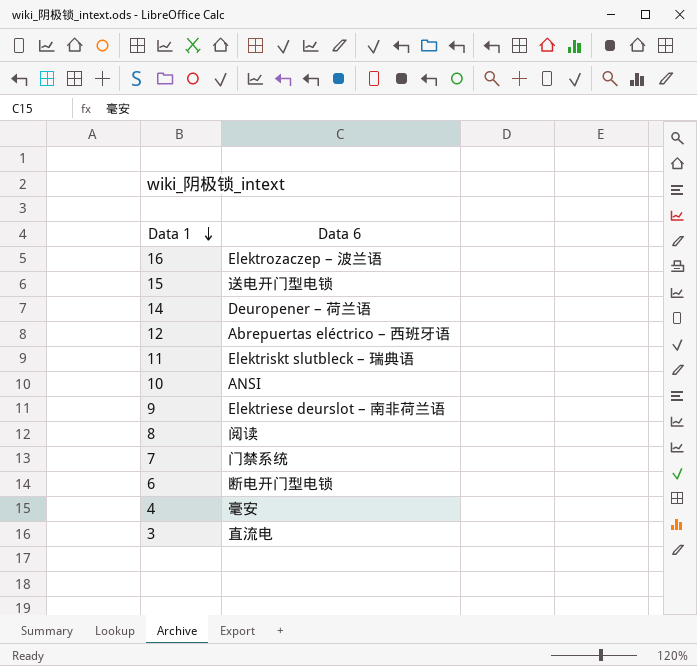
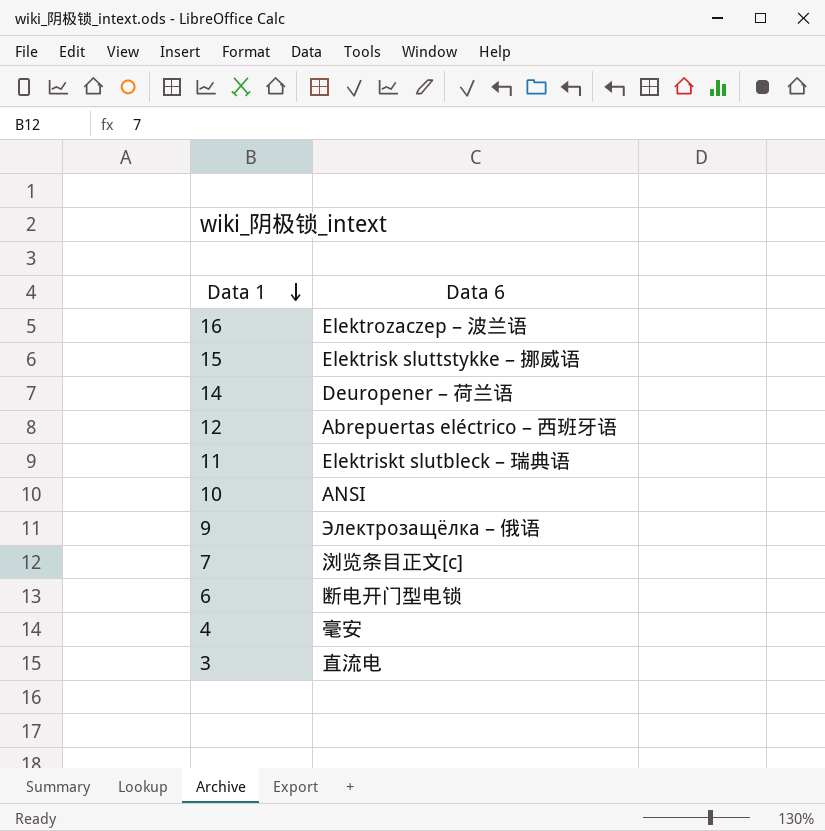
row 8: 阅读 -> none
15 | Data 6: 送电开门型电锁 -> Elektrisk sluttstykke – 挪威语
9 | Data 6: Elektriese deurslot – 南非荷兰语 -> Электрозащёлка – 俄语
7 | Data 6: 门禁系统 -> 浏览条目正文[c]

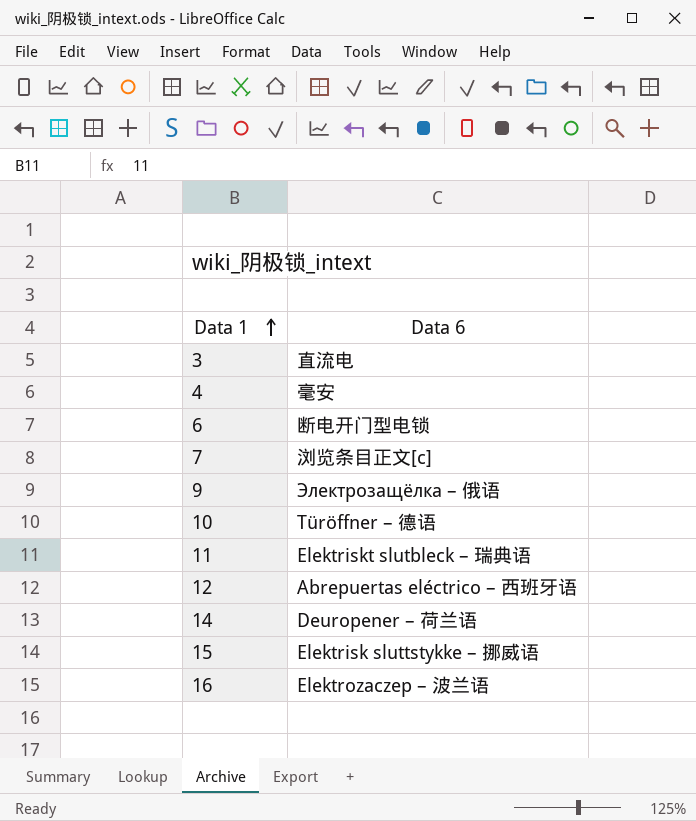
row order: Data 1 descending -> Data 1 ascending
10 | Data 6: ANSI -> Türöffner – 德语

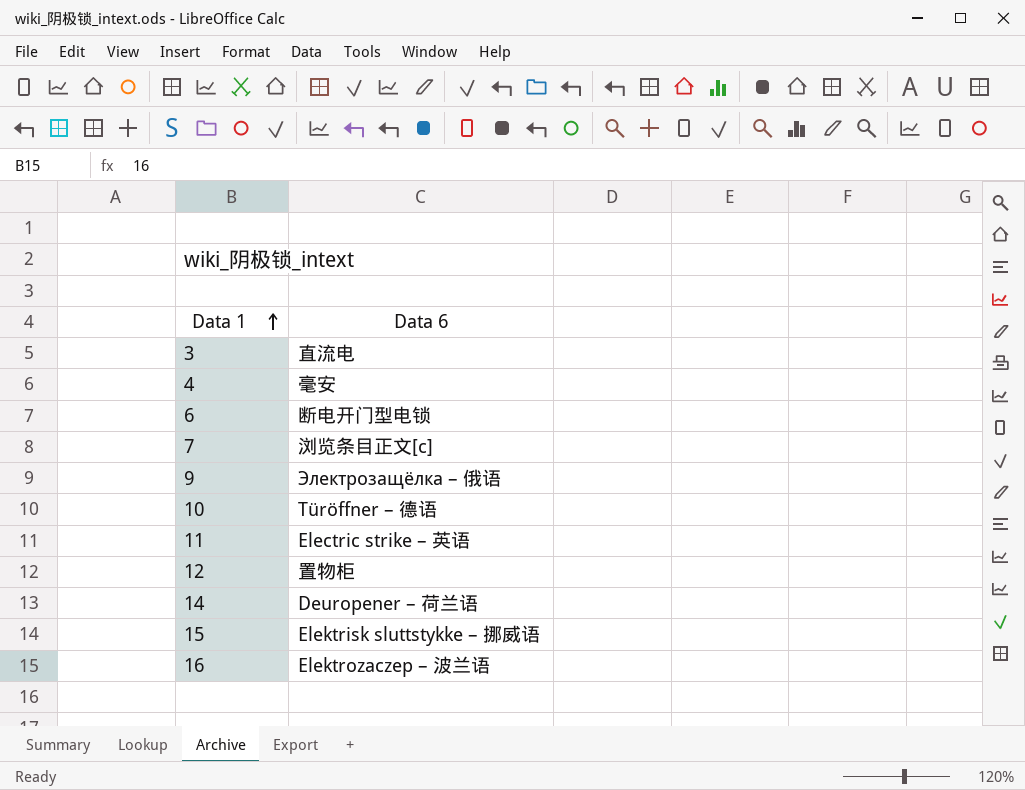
11 | Data 6: Elektriskt slutbleck – 瑞典语 -> Electric strike – 英语
12 | Data 6: Abrepuertas eléctrico – 西班牙语 -> 置物柜

